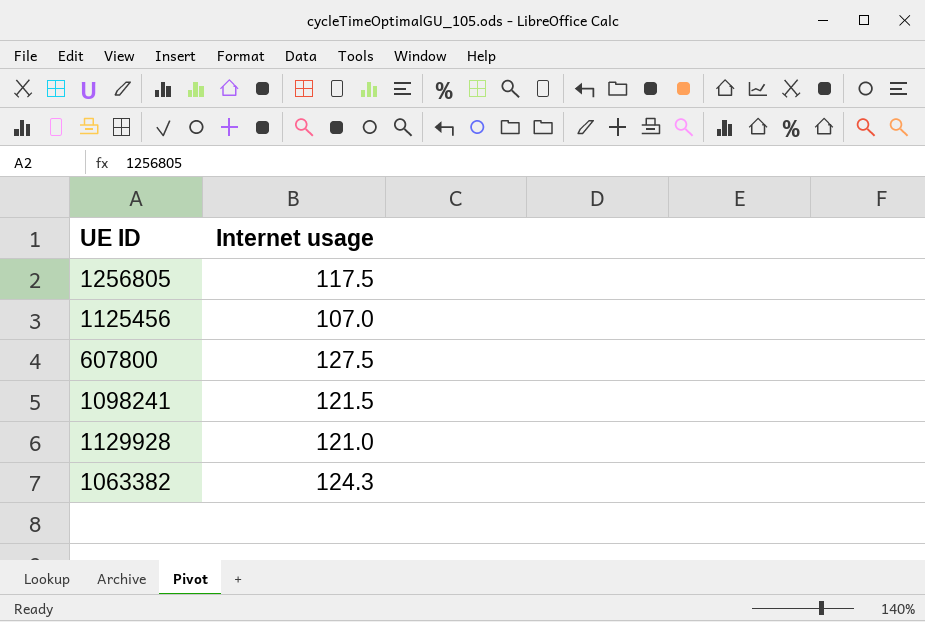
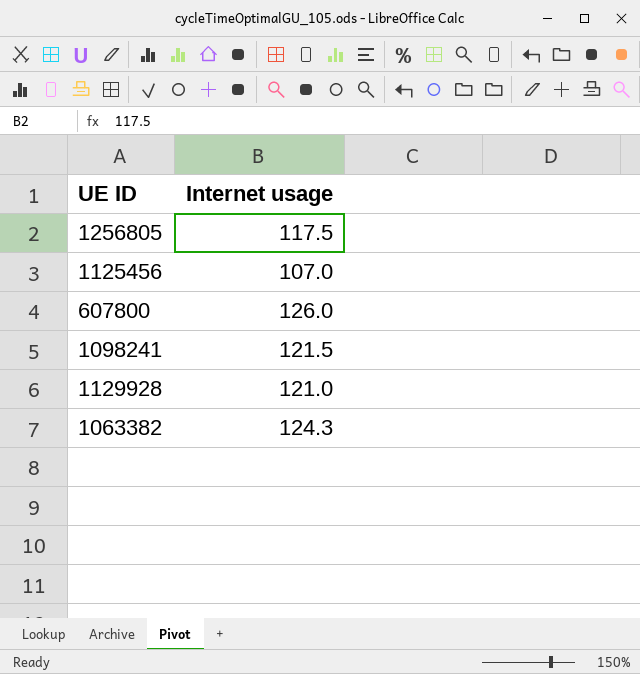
607800 | Internet usage: 127.5 -> 126.0

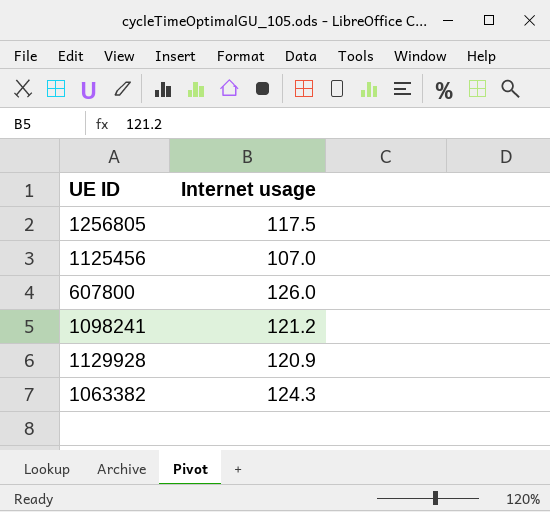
1098241 | Internet usage: 121.5 -> 121.2
1129928 | Internet usage: 121.0 -> 120.9

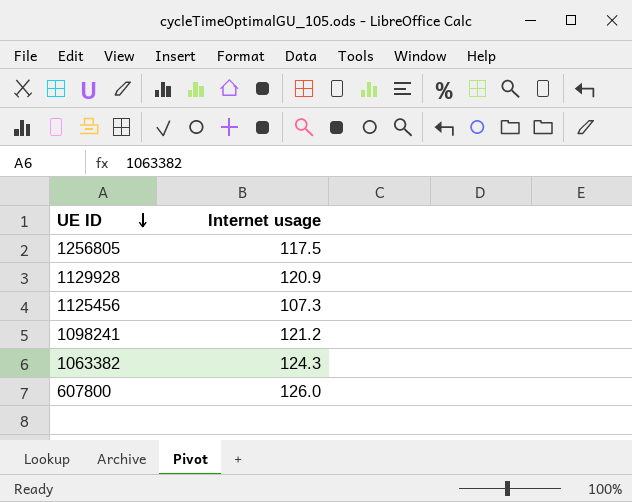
row order: none -> UE ID descending
1125456 | Internet usage: 107.0 -> 107.3

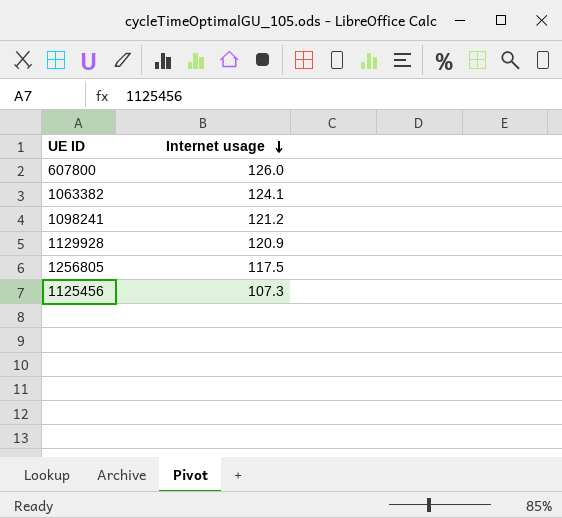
row order: UE ID descending -> Internet usage descending
1063382 | Internet usage: 124.3 -> 124.1

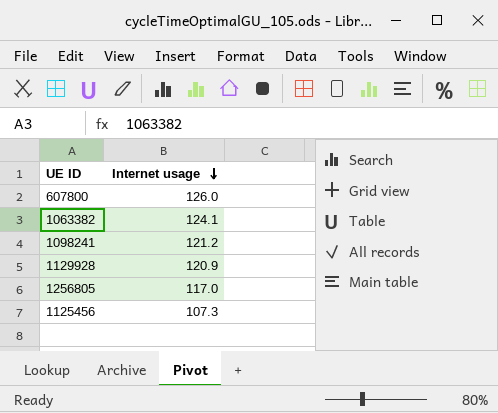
1256805 | Internet usage: 117.5 -> 117.0

